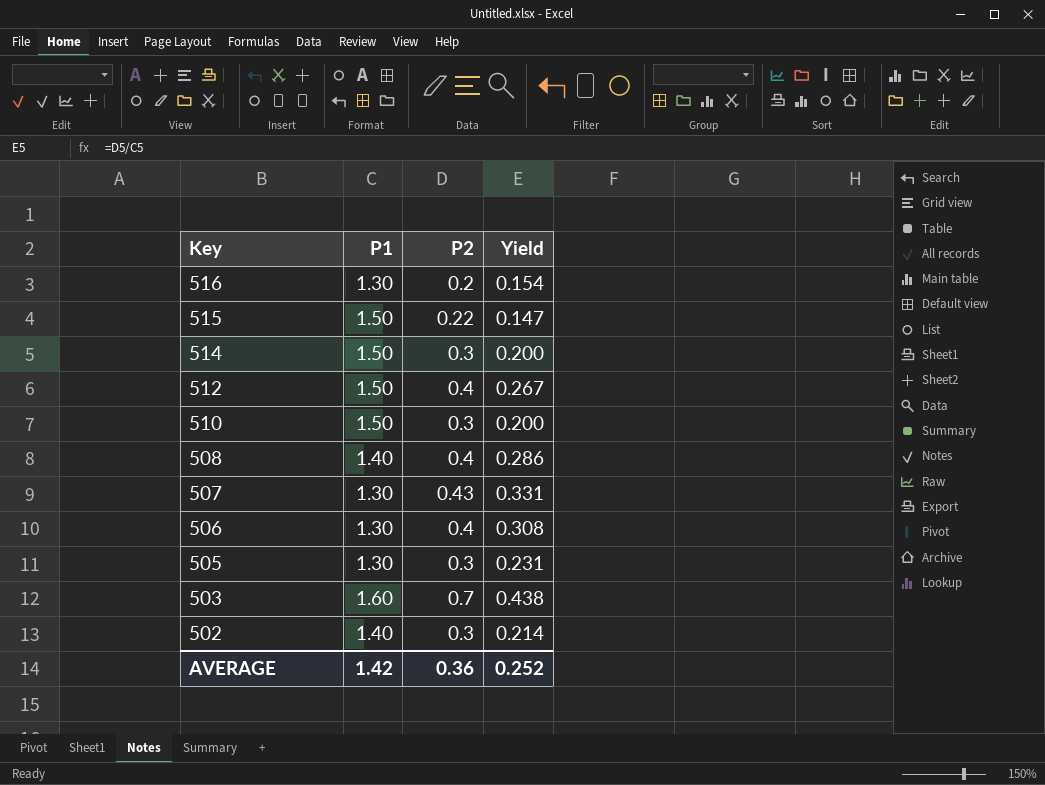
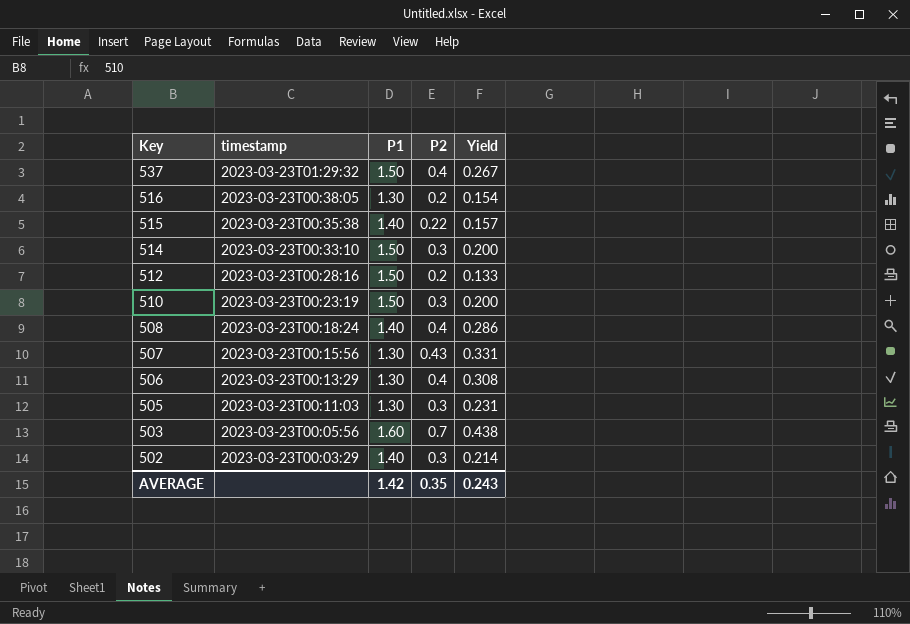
column timestamp | position: none -> 2
row 537: none -> 2023-03-23T01:29:32 | 1.50 | 0.4 | 0.267
515 | P1: 1.50 -> 1.40
515 | Yield: 0.147 -> 0.157
512 | P2: 0.4 -> 0.2
512 | Yield: 0.267 -> 0.133
AVERAGE | P2: 0.36 -> 0.35
AVERAGE | Yield: 0.252 -> 0.243

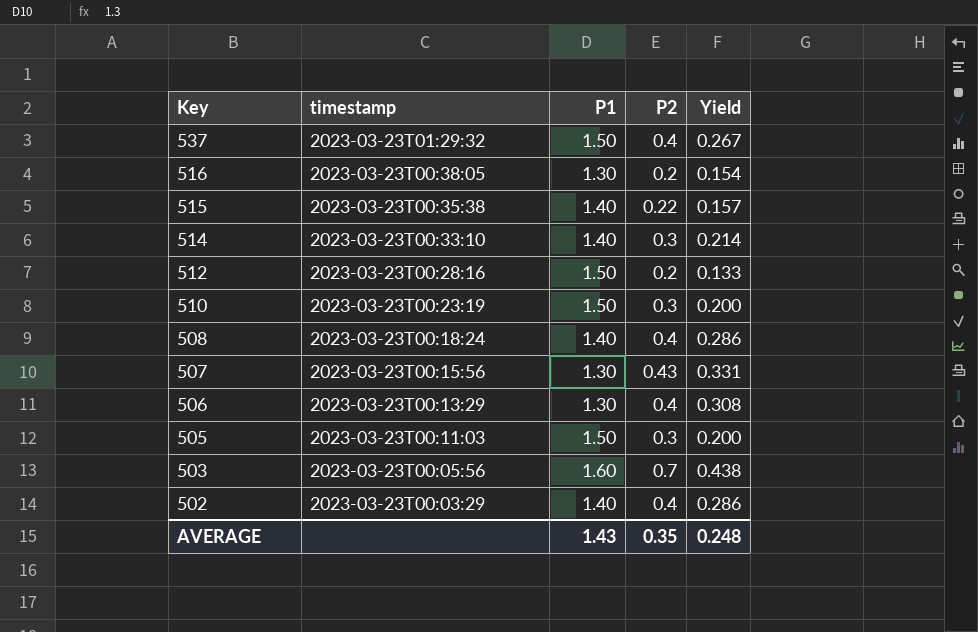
514 | P1: 1.50 -> 1.40
514 | Yield: 0.200 -> 0.214
505 | P1: 1.30 -> 1.50
505 | Yield: 0.231 -> 0.200
502 | P2: 0.3 -> 0.4
502 | Yield: 0.214 -> 0.286
AVERAGE | P1: 1.42 -> 1.43
AVERAGE | Yield: 0.243 -> 0.248

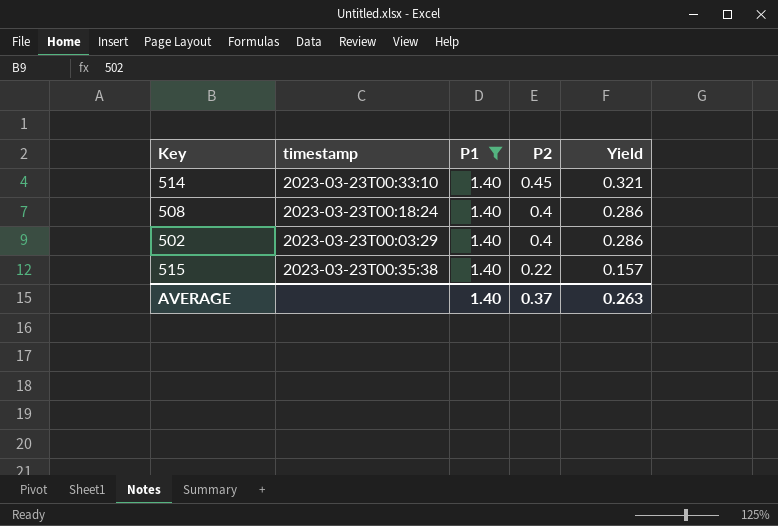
filter: none -> P1 = 1.40
row order: Key descending -> P2 descending
514 | P2: 0.3 -> 0.45
514 | Yield: 0.214 -> 0.321
AVERAGE | P1: 1.43 -> 1.40
AVERAGE | P2: 0.35 -> 0.37
AVERAGE | Yield: 0.248 -> 0.263

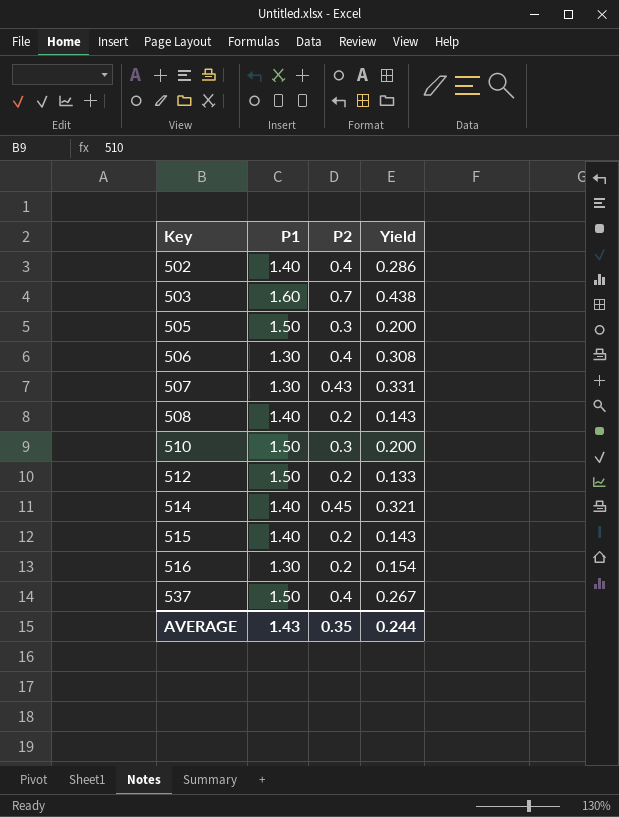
filter: P1 = 1.40 -> none
row order: P2 descending -> Key ascending
column timestamp | position: 2 -> none
508 | P2: 0.4 -> 0.2
508 | Yield: 0.286 -> 0.143
515 | P2: 0.22 -> 0.2
515 | Yield: 0.157 -> 0.143
AVERAGE | P1: 1.40 -> 1.43
AVERAGE | P2: 0.37 -> 0.35
AVERAGE | Yield: 0.263 -> 0.244

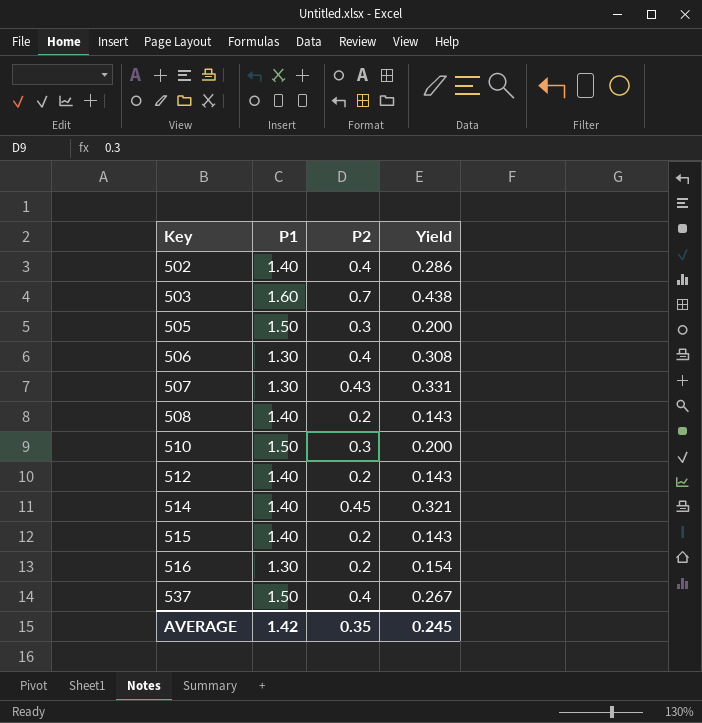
512 | P1: 1.50 -> 1.40
512 | Yield: 0.133 -> 0.143
AVERAGE | P1: 1.43 -> 1.42
AVERAGE | Yield: 0.244 -> 0.245

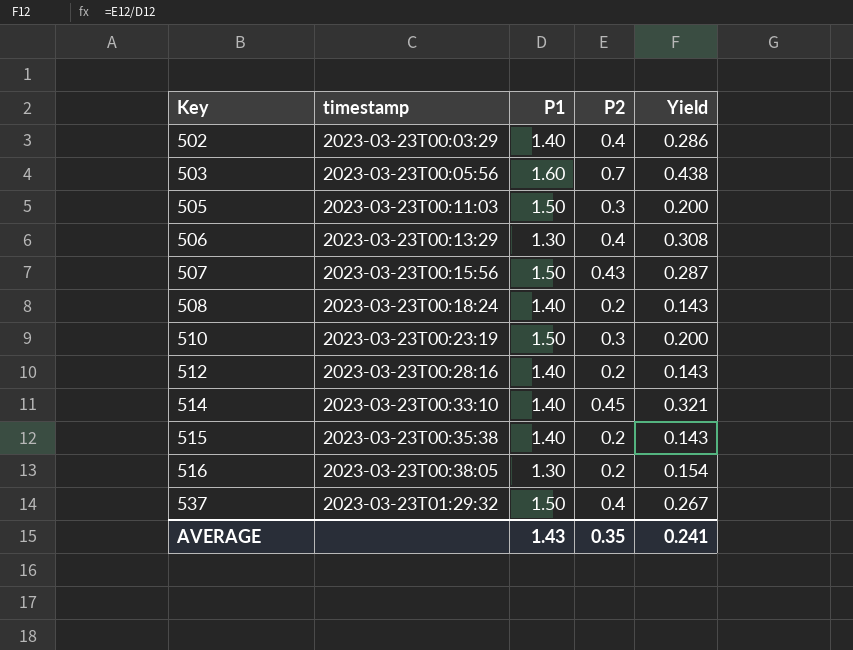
column timestamp | position: none -> 2
507 | P1: 1.30 -> 1.50
507 | Yield: 0.331 -> 0.287
AVERAGE | P1: 1.42 -> 1.43
AVERAGE | Yield: 0.245 -> 0.241

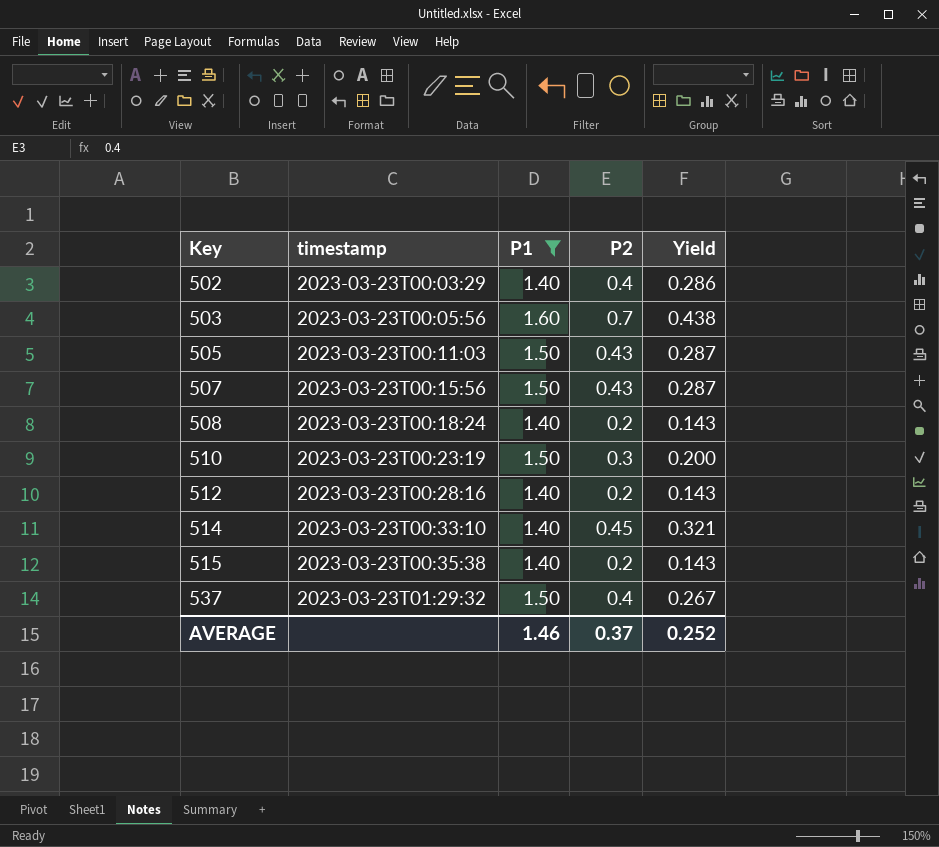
filter: none -> P1 != 1.30
505 | P2: 0.3 -> 0.43
505 | Yield: 0.200 -> 0.287
AVERAGE | P1: 1.43 -> 1.46
AVERAGE | P2: 0.35 -> 0.37
AVERAGE | Yield: 0.241 -> 0.252

